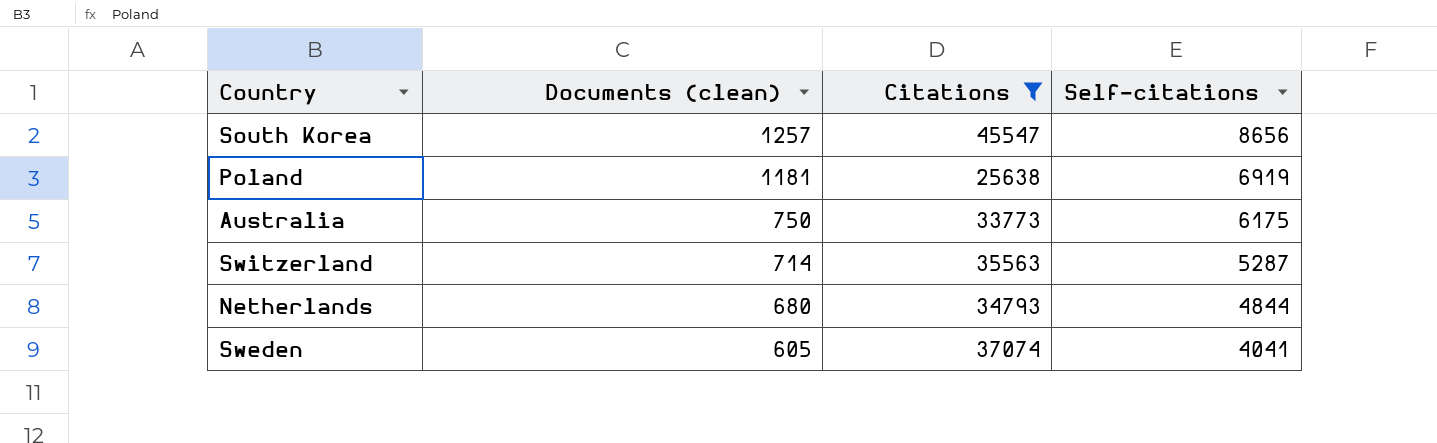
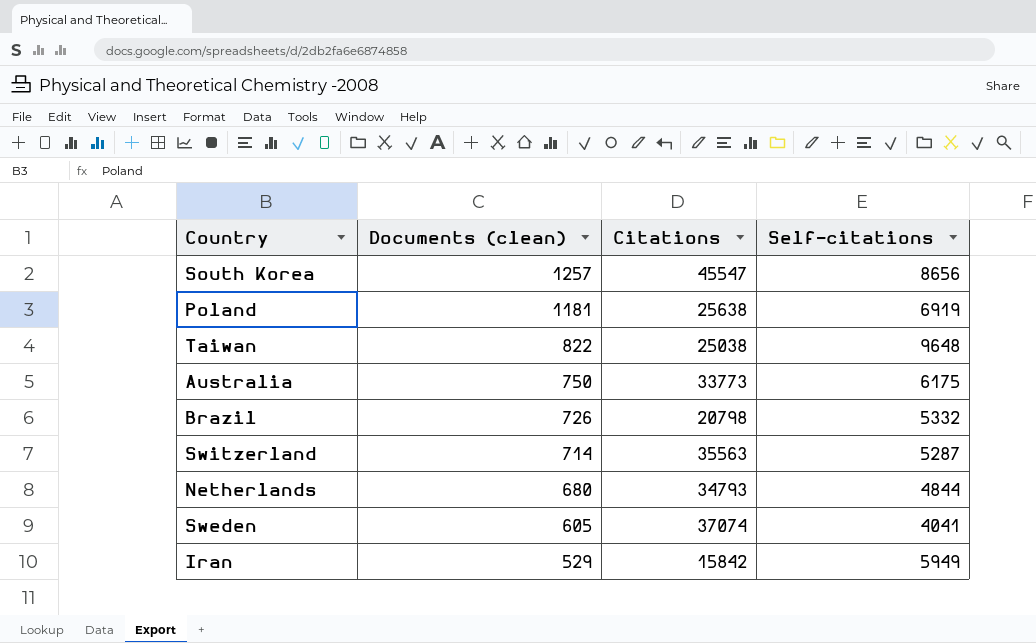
filter: Citations >= 25638 -> none

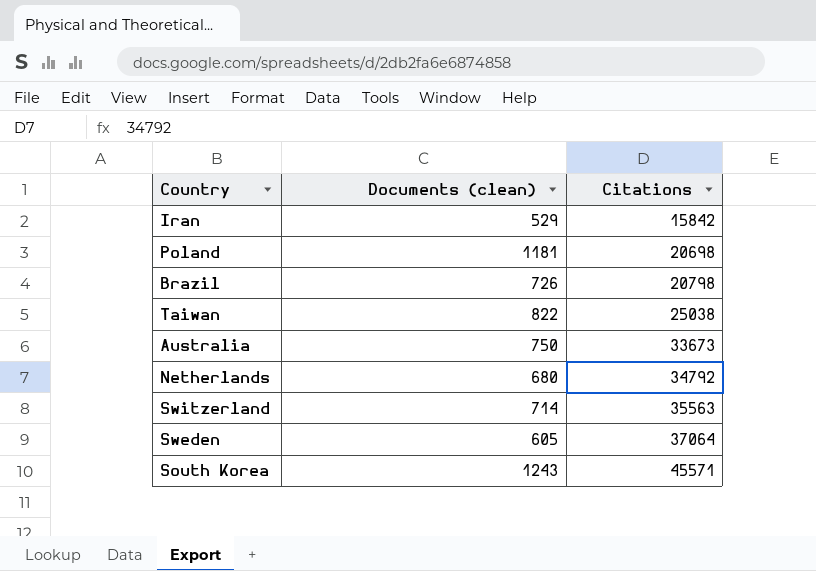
row order: Documents (clean) descending -> Citations ascending
column Self-citations | position: 4 -> none
Poland | Citations: 25638 -> 20698
Australia | Citations: 33773 -> 33673
Netherlands | Citations: 34793 -> 34792
Sweden | Citations: 37074 -> 37064
South Korea | Documents (clean): 1257 -> 1243
South Korea | Citations: 45547 -> 45571

